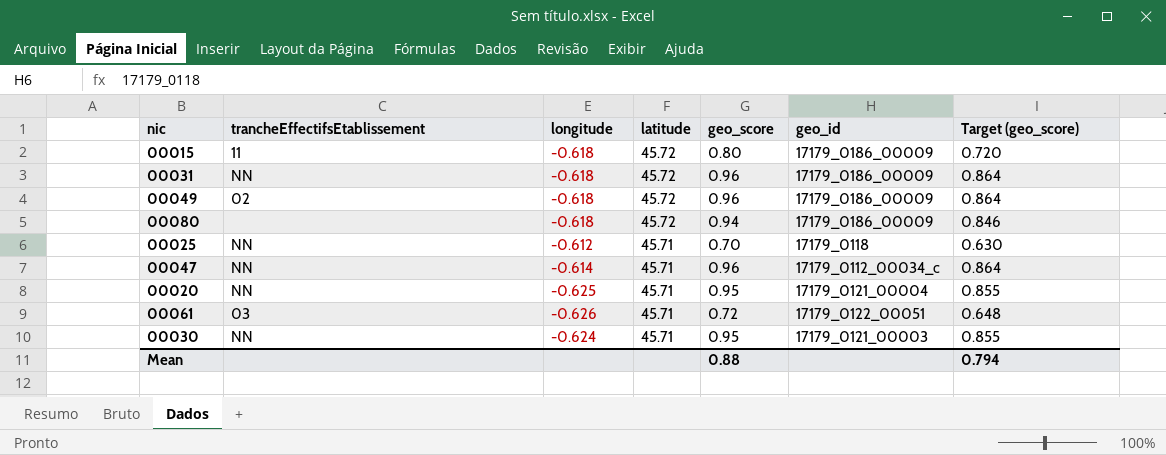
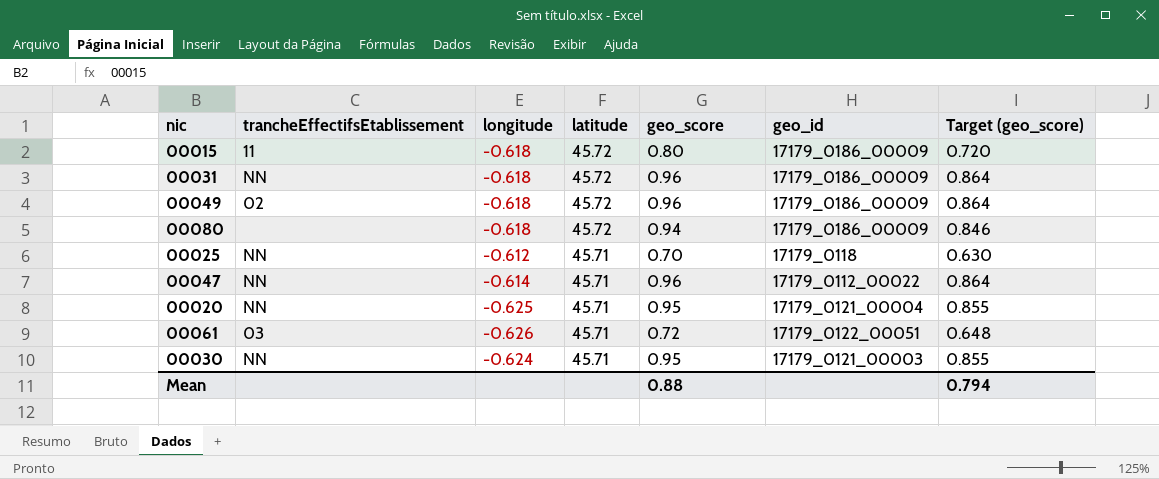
00047 | geo_id: 17179_0112_00034_c -> 17179_0112_00022

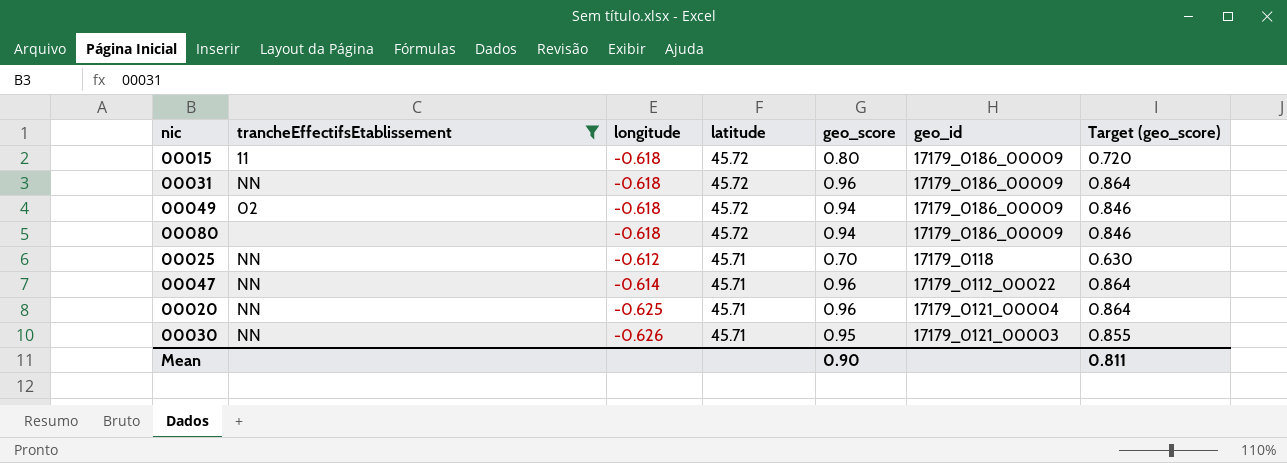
filter: none -> trancheEffectifsEtablissement != 03
00049 | geo_score: 0.96 -> 0.94
00049 | Target (geo_score): 0.864 -> 0.846
00020 | geo_score: 0.95 -> 0.96
00020 | Target (geo_score): 0.855 -> 0.864
00030 | longitude: -0.624 -> -0.626
Mean | geo_score: 0.88 -> 0.90
Mean | Target (geo_score): 0.794 -> 0.811

